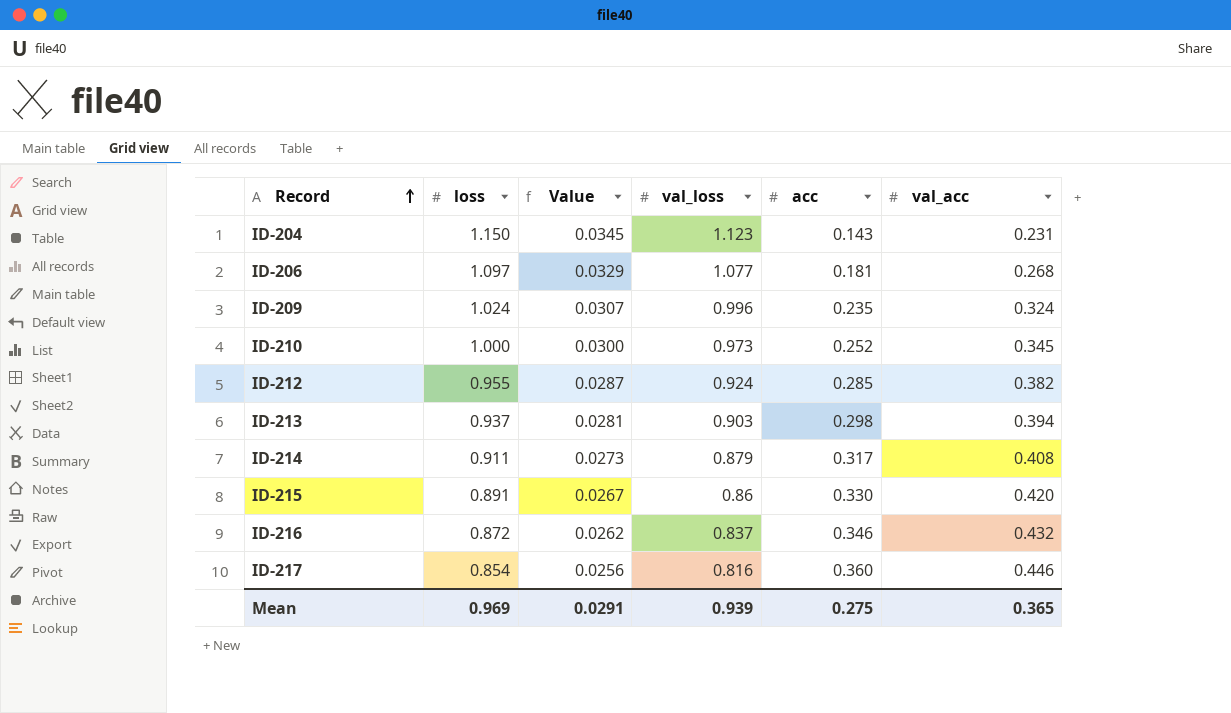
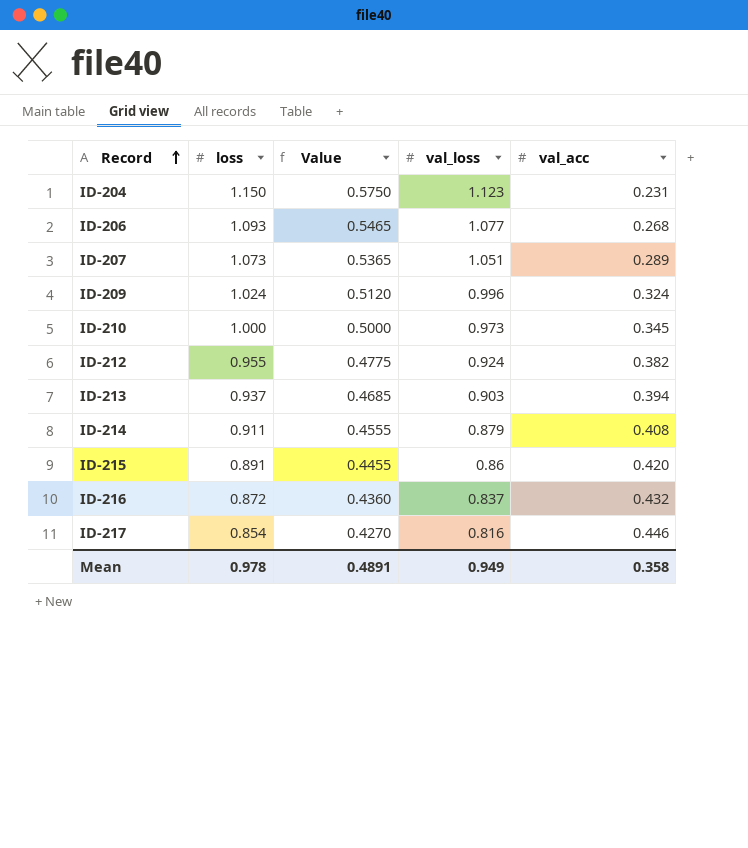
column acc | position: 5 -> none
column Value | formula: [loss] * 0.03 -> [loss] * 0.5
ID-206 | loss: 1.097 -> 1.093
row ID-207: none -> 1.073 | 0.5365 | 1.051 | 0.289
Mean | loss: 0.969 -> 0.978
Mean | Value: 0.0291 -> 0.4891
Mean | val_loss: 0.939 -> 0.949
Mean | val_acc: 0.365 -> 0.358

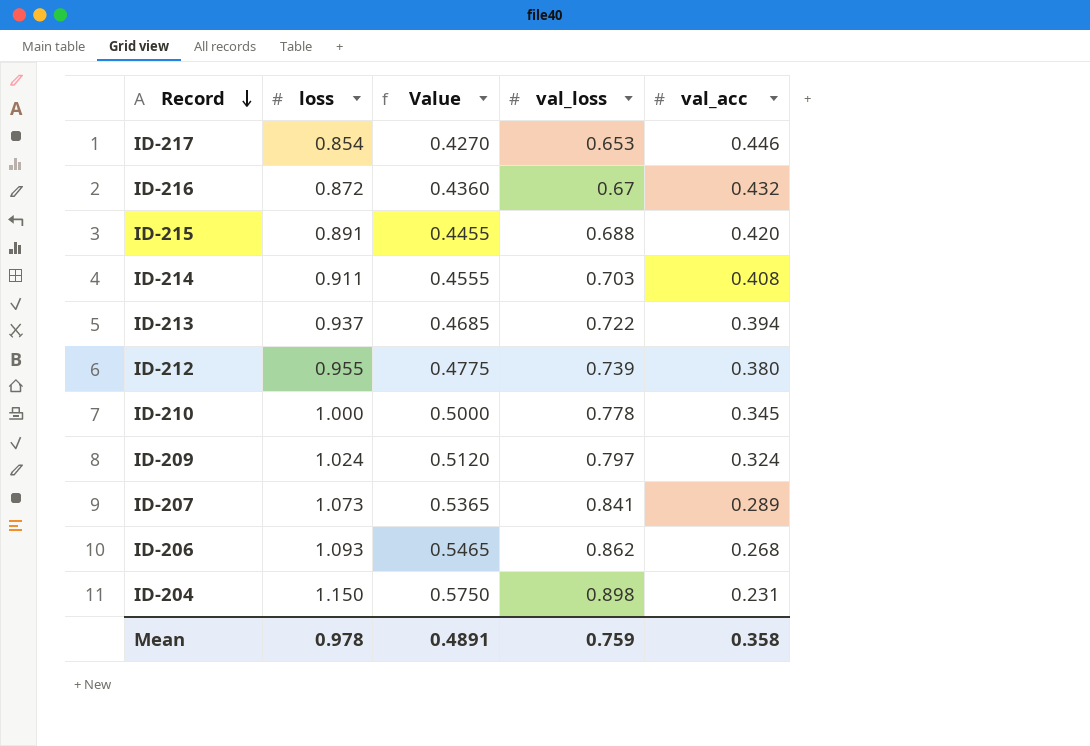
row order: Record ascending -> Record descending
ID-217 | val_loss: 0.816 -> 0.653
ID-216 | val_loss: 0.837 -> 0.67
ID-215 | val_loss: 0.86 -> 0.688
ID-214 | val_loss: 0.879 -> 0.703
ID-213 | val_loss: 0.903 -> 0.722
ID-212 | val_loss: 0.924 -> 0.739
ID-212 | val_acc: 0.382 -> 0.380
ID-210 | val_loss: 0.973 -> 0.778
ID-209 | val_loss: 0.996 -> 0.797
ID-207 | val_loss: 1.051 -> 0.841
ID-206 | val_loss: 1.077 -> 0.862
ID-204 | val_loss: 1.123 -> 0.898
Mean | val_loss: 0.949 -> 0.759

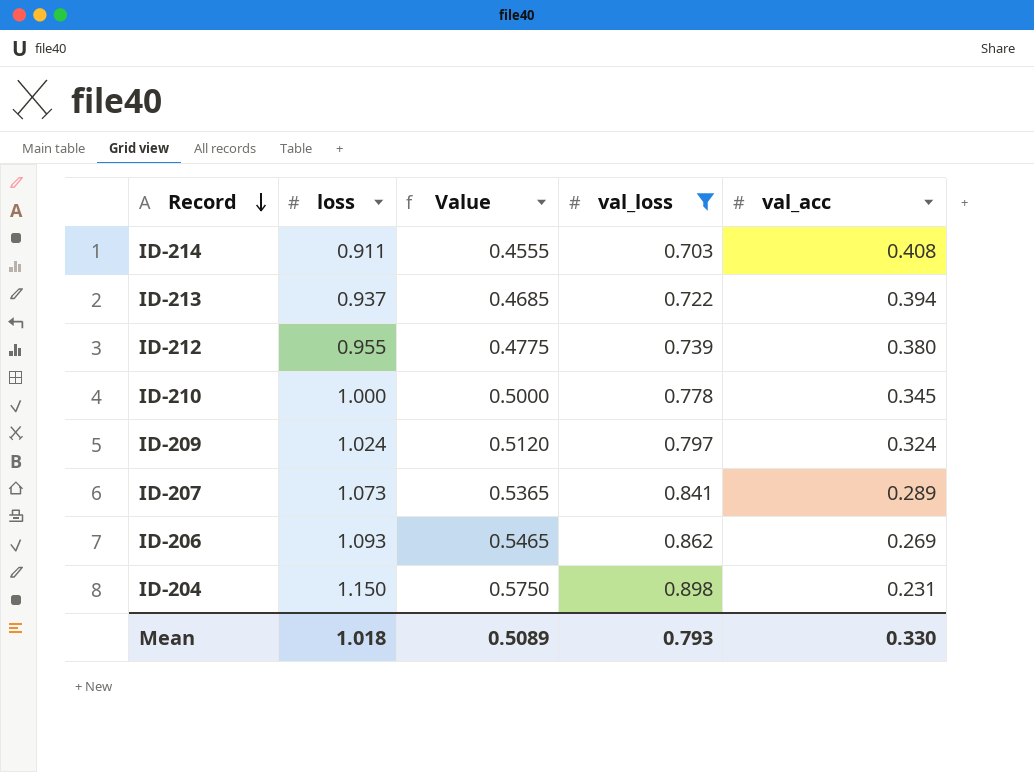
filter: none -> val_loss >= 0.703
ID-206 | val_acc: 0.268 -> 0.269
Mean | loss: 0.978 -> 1.018
Mean | Value: 0.4891 -> 0.5089
Mean | val_loss: 0.759 -> 0.793
Mean | val_acc: 0.358 -> 0.330

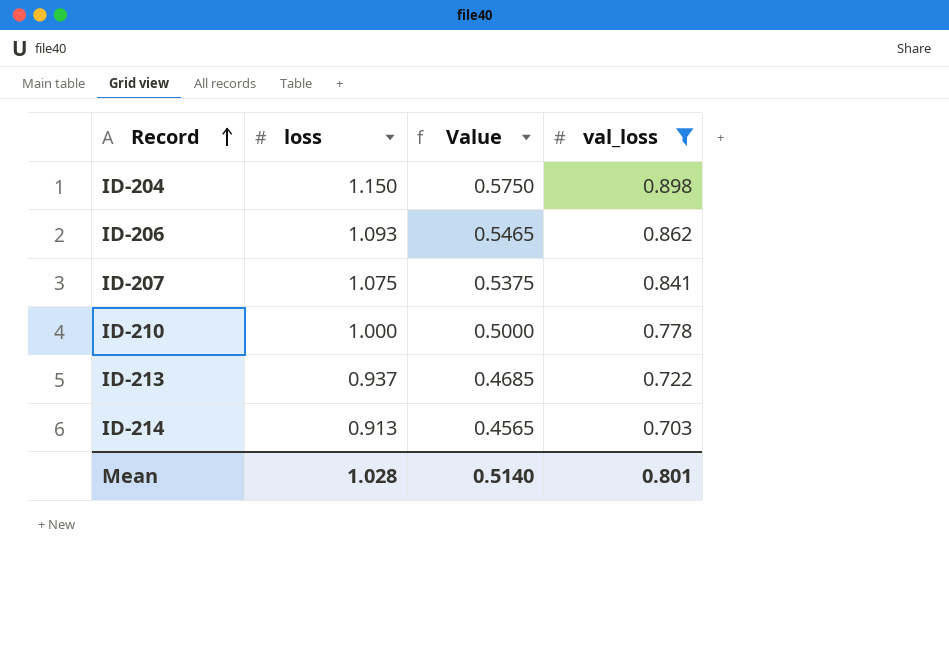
row order: Record descending -> Record ascending
column val_acc | position: 5 -> none
row ID-212: 0.955 | 0.4775 | 0.739 | 0.380 -> none
row ID-209: 1.024 | 0.5120 | 0.797 | 0.324 -> none
ID-207 | loss: 1.073 -> 1.075
ID-207 | Value: 0.5365 -> 0.5375
ID-214 | loss: 0.911 -> 0.913
ID-214 | Value: 0.4555 -> 0.4565
Mean | loss: 1.018 -> 1.028
Mean | Value: 0.5089 -> 0.5140
Mean | val_loss: 0.793 -> 0.801

